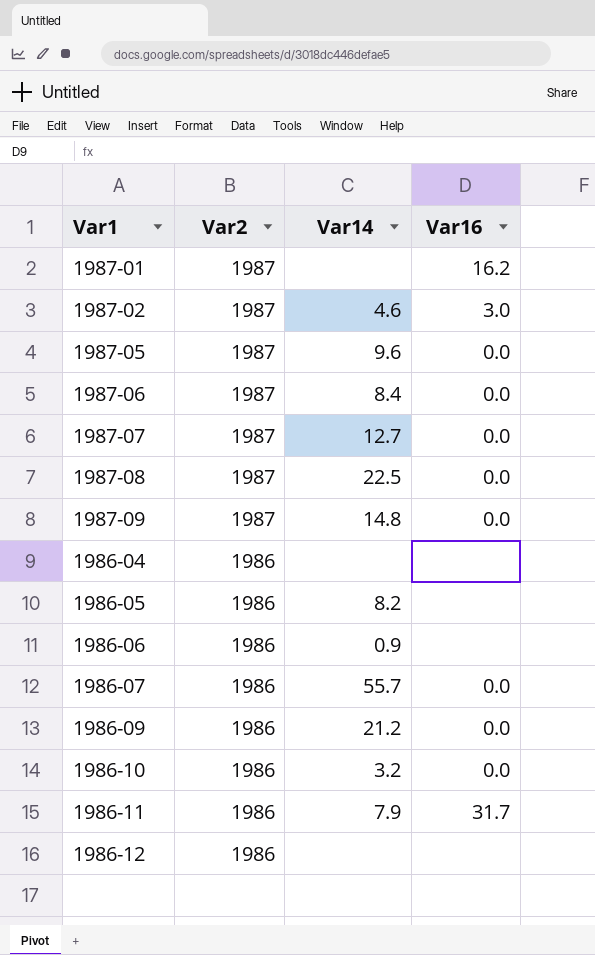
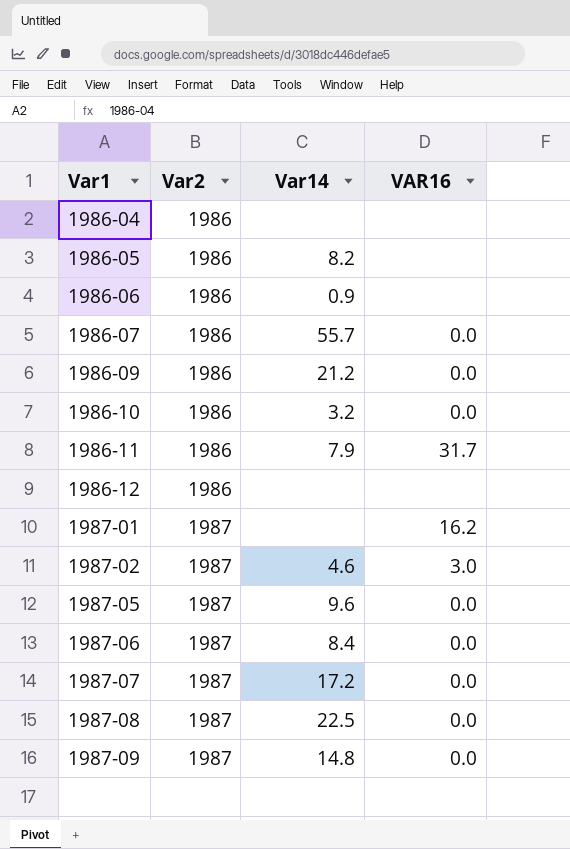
row order: Var2 descending -> Var1 ascending
column name: Var16 -> VAR16
1987-07 | Var14: 12.7 -> 17.2

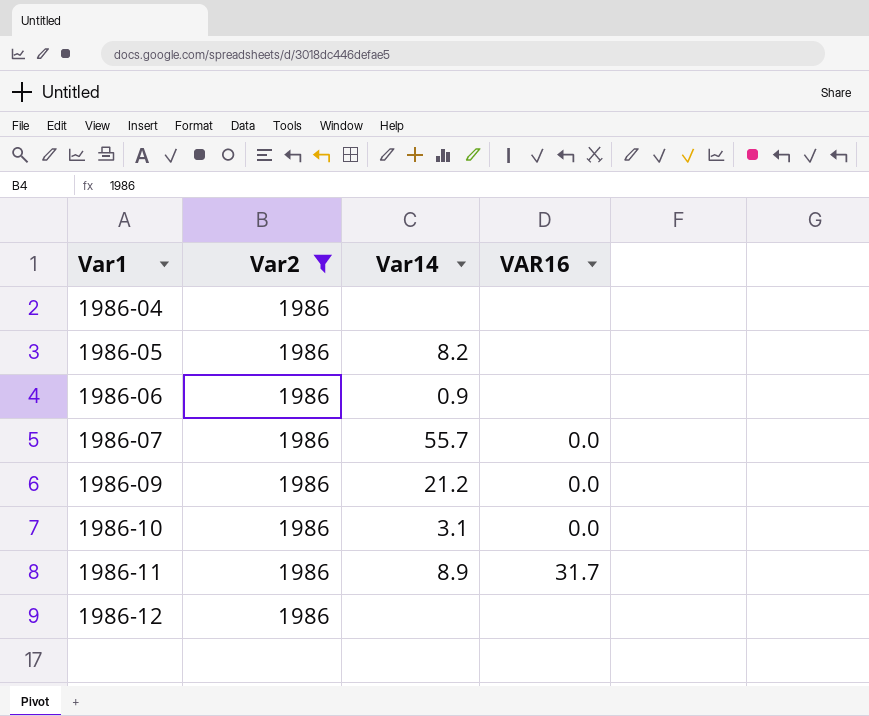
filter: none -> Var2 = 1986
1986-10 | Var14: 3.2 -> 3.1
1986-11 | Var14: 7.9 -> 8.9

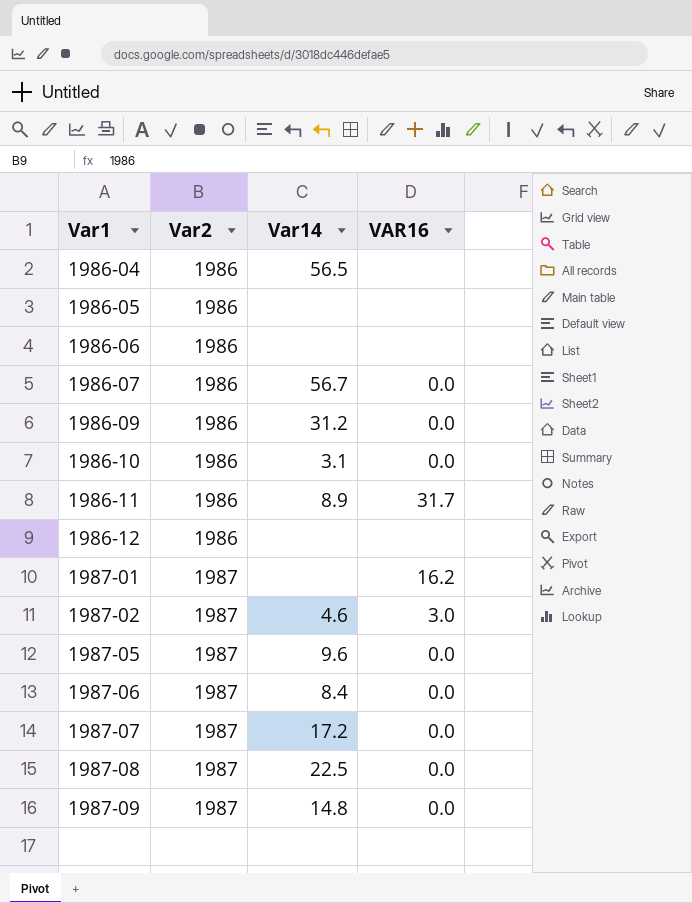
filter: Var2 = 1986 -> none
1986-04 | Var14: none -> 56.5
1986-05 | Var14: 8.2 -> none
1986-06 | Var14: 0.9 -> none
1986-07 | Var14: 55.7 -> 56.7
1986-09 | Var14: 21.2 -> 31.2

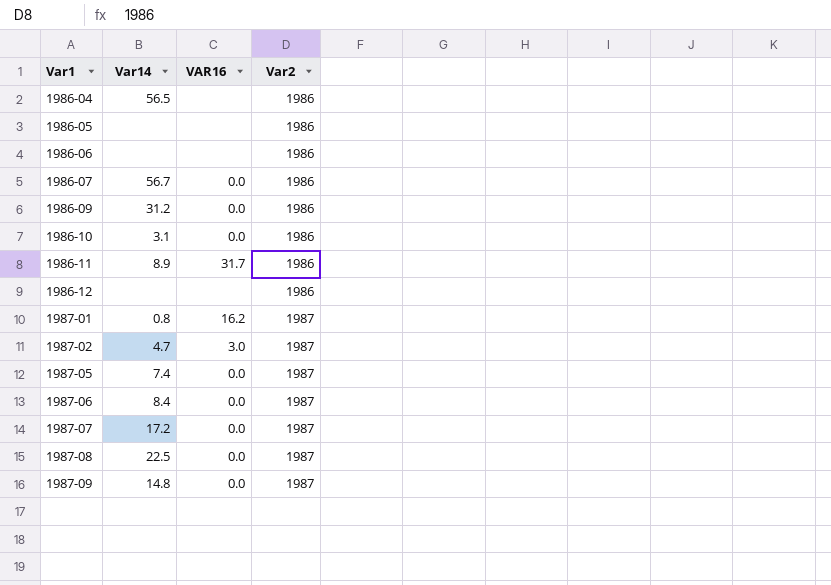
column Var2 | position: 2 -> 4
1987-01 | Var14: none -> 0.8
1987-02 | Var14: 4.6 -> 4.7
1987-05 | Var14: 9.6 -> 7.4

